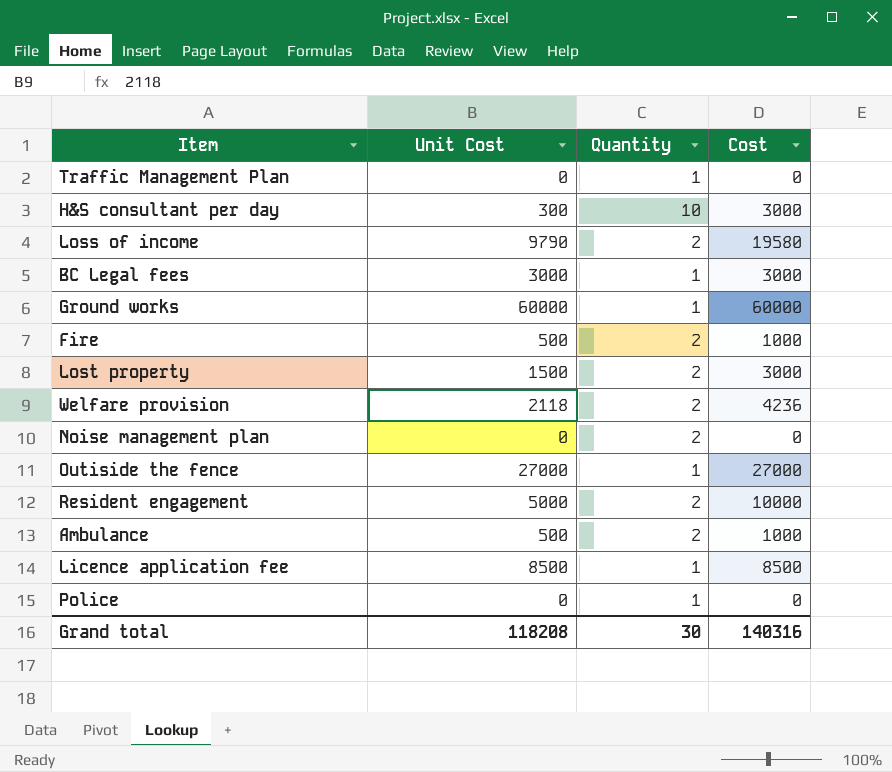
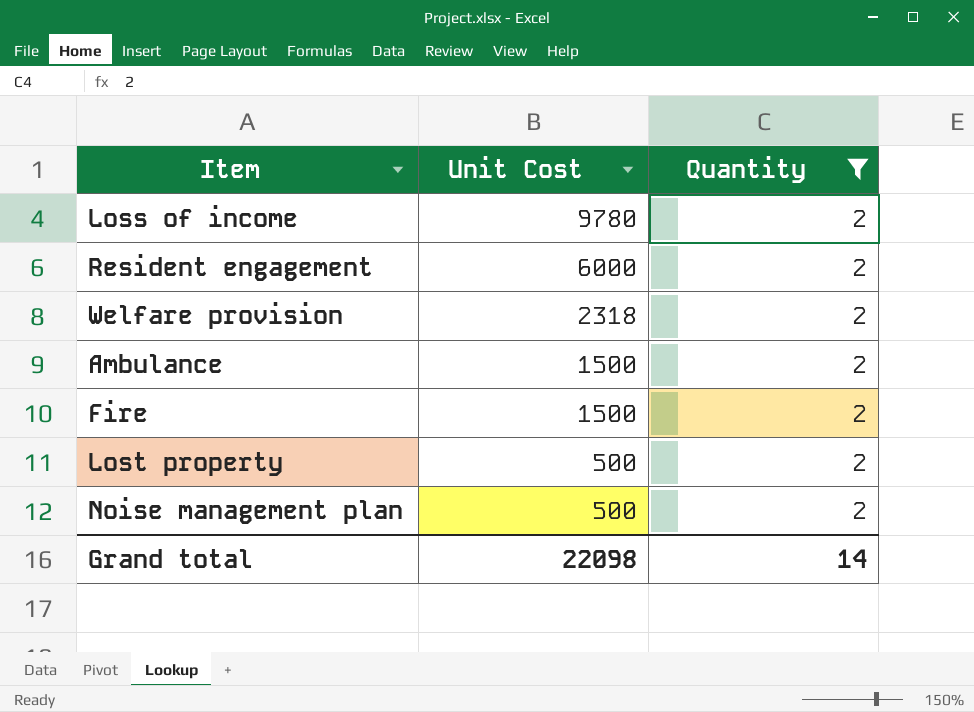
filter: none -> Quantity = 2
row order: none -> Unit Cost descending
column Cost | formula: [Unit Cost] * [Quantity] -> none
Loss of income | Unit Cost: 9790 -> 9780
Resident engagement | Unit Cost: 5000 -> 6000
Welfare provision | Unit Cost: 2118 -> 2318
Ambulance | Unit Cost: 500 -> 1500
Fire | Unit Cost: 500 -> 1500
Lost property | Unit Cost: 1500 -> 500
Noise management plan | Unit Cost: 0 -> 500
Grand total | Unit Cost: 118208 -> 22098
Grand total | Quantity: 30 -> 14

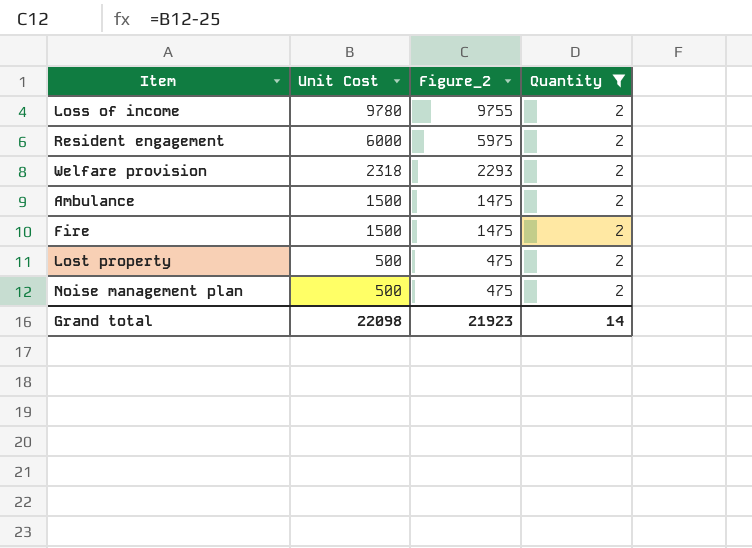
column Figure_2 | formula: none -> [Unit Cost] - 25

